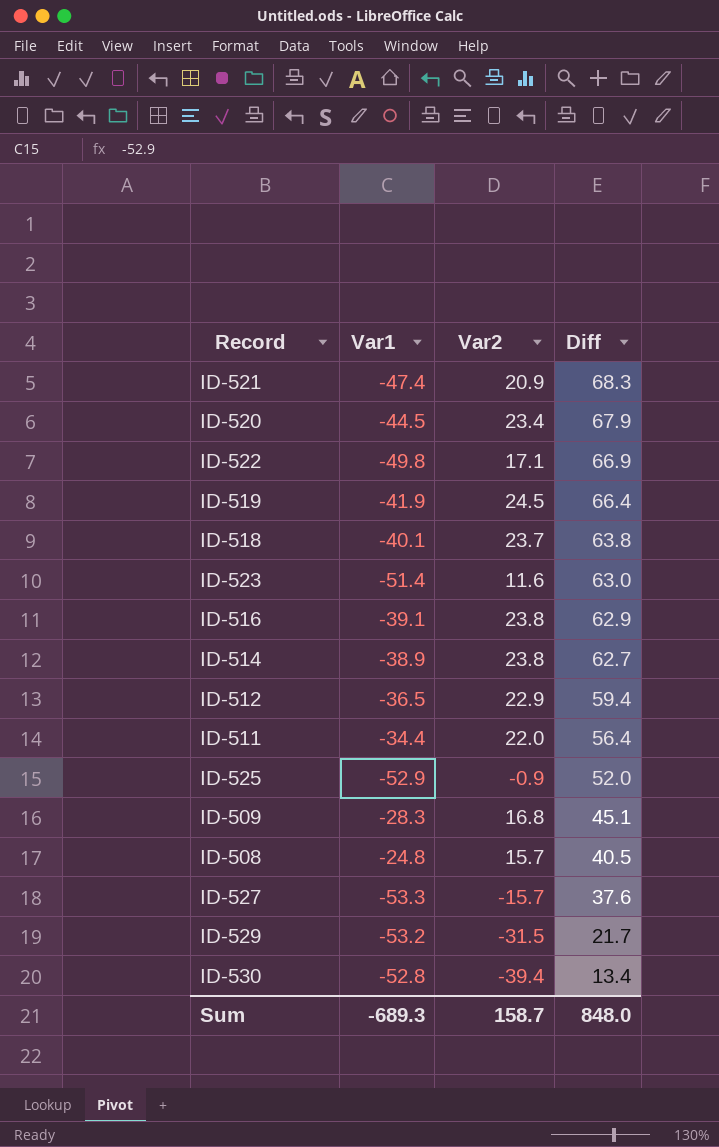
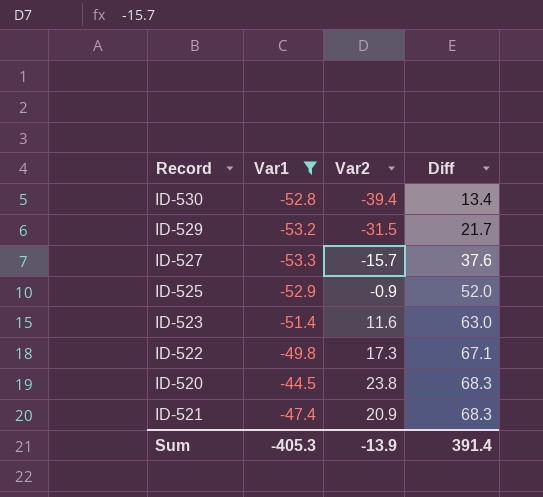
filter: none -> Var1 <= -44.5
row order: Diff descending -> Diff ascending
ID-522 | Var2: 17.1 -> 17.3
ID-522 | Diff: 66.9 -> 67.1
ID-520 | Var2: 23.4 -> 23.8
ID-520 | Diff: 67.9 -> 68.3
Sum | Var1: -689.3 -> -405.3
Sum | Var2: 158.7 -> -13.9
Sum | Diff: 848.0 -> 391.4

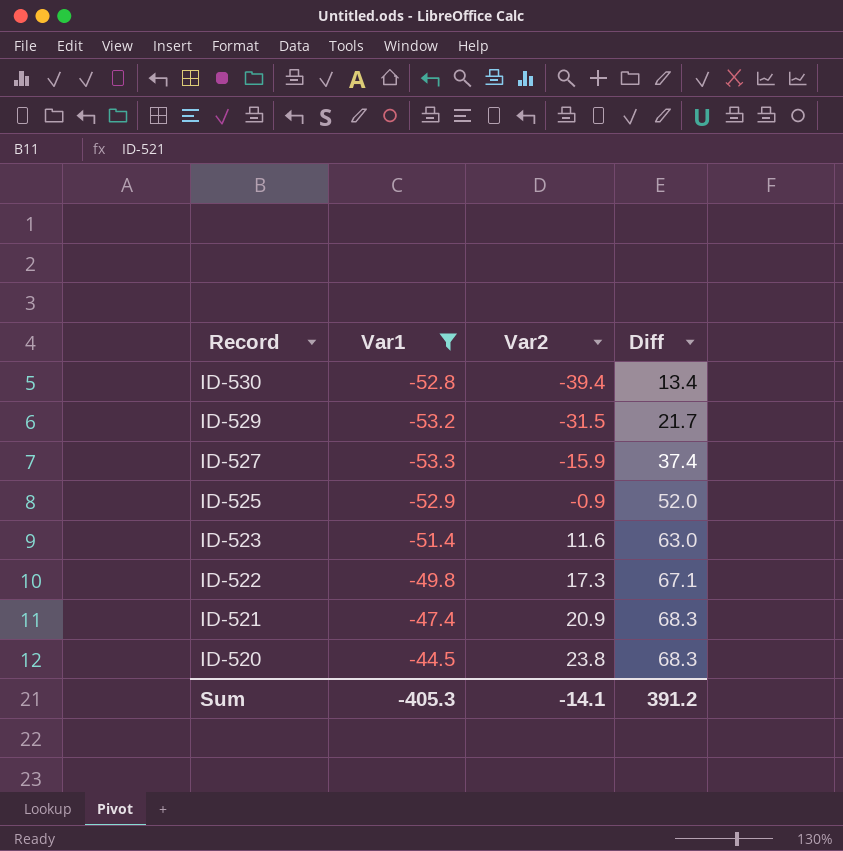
row order: Diff ascending -> Record descending
ID-527 | Var2: -15.7 -> -15.9
ID-527 | Diff: 37.6 -> 37.4
Sum | Var2: -13.9 -> -14.1
Sum | Diff: 391.4 -> 391.2

